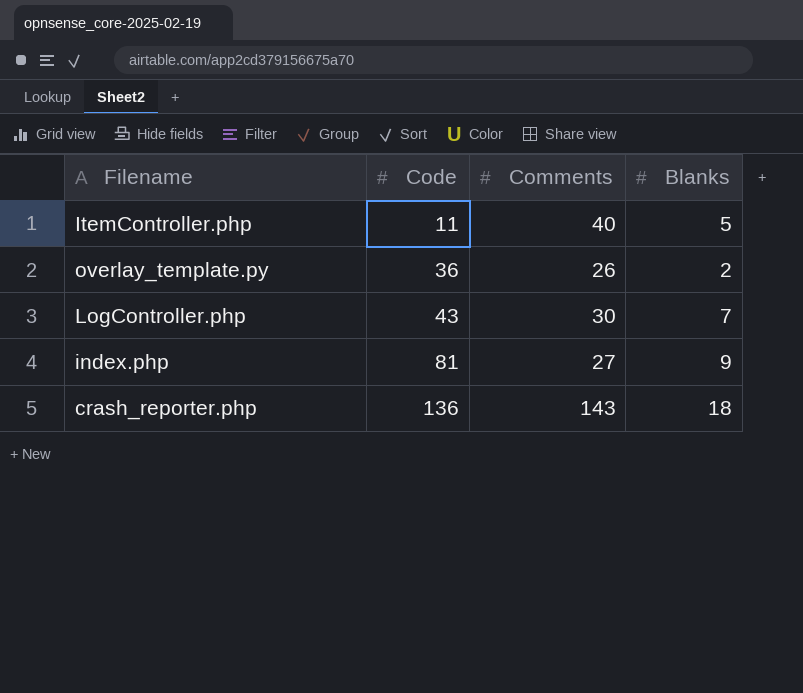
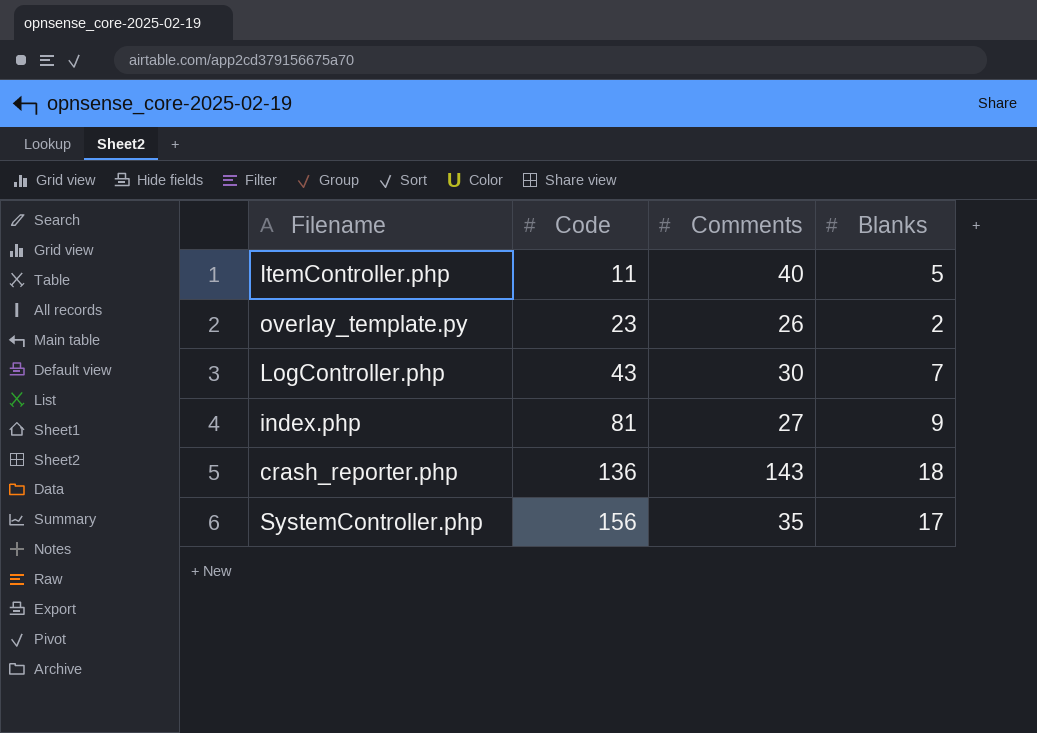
overlay_template.py | Code: 36 -> 23
row SystemController.php: none -> 156 | 35 | 17

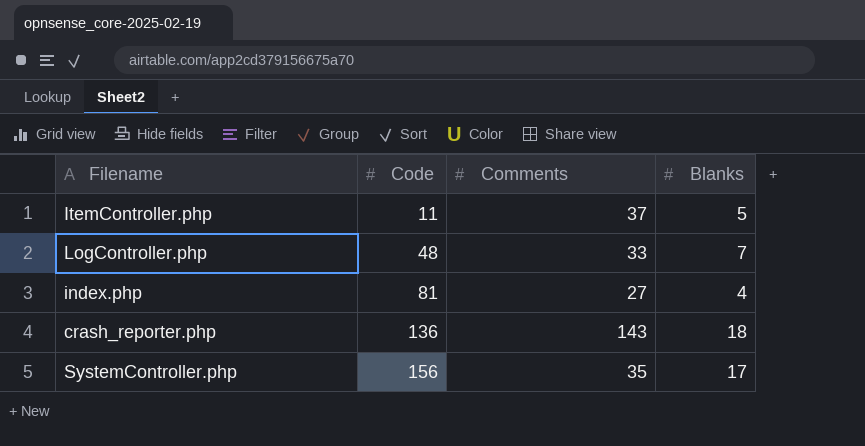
row overlay_template.py: 23 | 26 | 2 -> none
ItemController.php | Comments: 40 -> 37
LogController.php | Code: 43 -> 48
LogController.php | Comments: 30 -> 33
index.php | Blanks: 9 -> 4

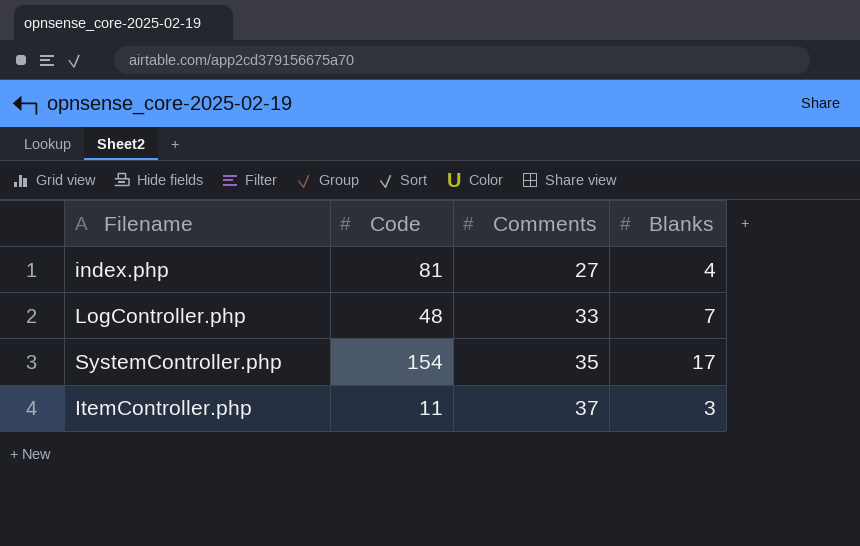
row order: Code ascending -> Comments ascending
row crash_reporter.php: 136 | 143 | 18 -> none
SystemController.php | Code: 156 -> 154
ItemController.php | Blanks: 5 -> 3

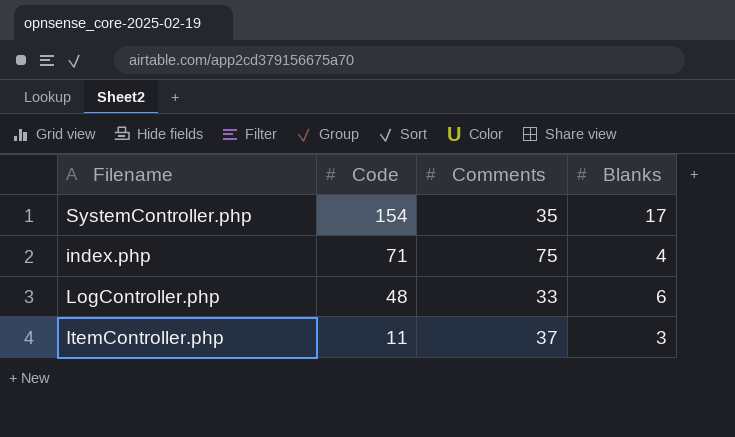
row order: Comments ascending -> Code descending
index.php | Code: 81 -> 71
index.php | Comments: 27 -> 75
LogController.php | Blanks: 7 -> 6

